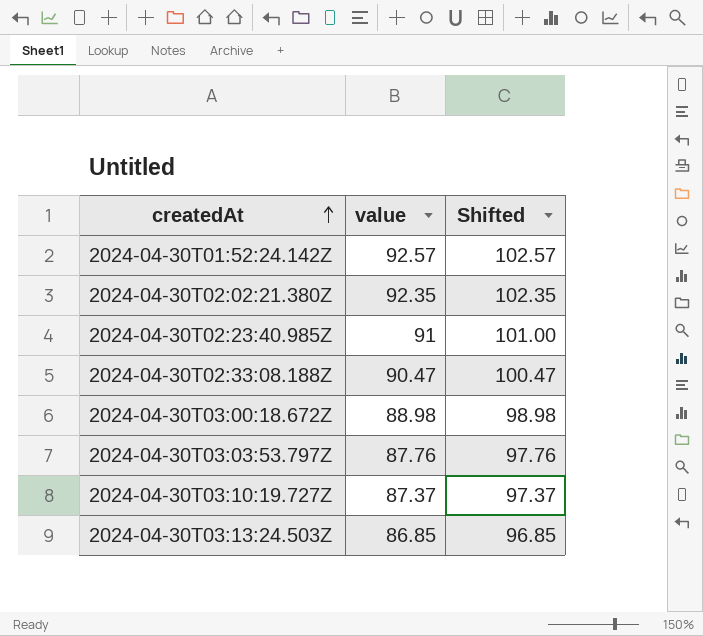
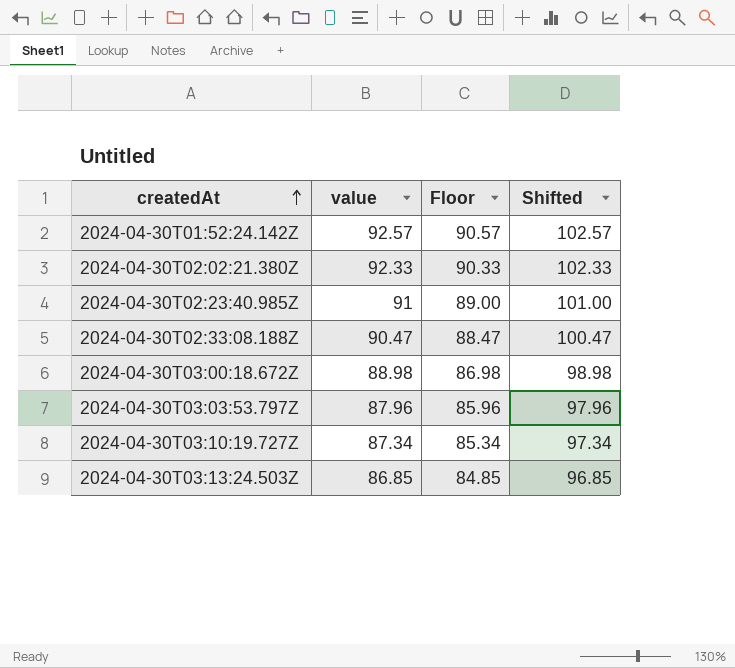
column Floor | formula: none -> [value] - 2
2024-04-30T02:02:21.380Z | value: 92.35 -> 92.33
2024-04-30T02:02:21.380Z | Shifted: 102.35 -> 102.33
2024-04-30T03:03:53.797Z | value: 87.76 -> 87.96
2024-04-30T03:03:53.797Z | Shifted: 97.76 -> 97.96
2024-04-30T03:10:19.727Z | value: 87.37 -> 87.34
2024-04-30T03:10:19.727Z | Shifted: 97.37 -> 97.34

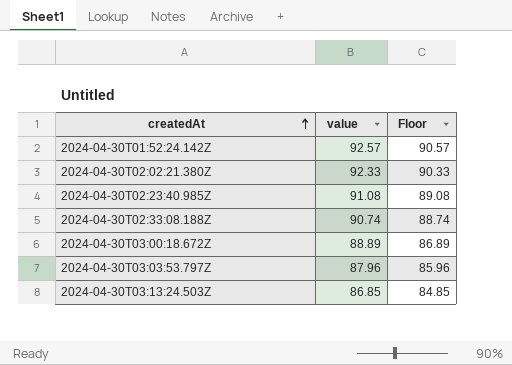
column Shifted | formula: [value] + 10 -> none
row 2024-04-30T03:10:19.727Z: 87.34 | 85.34 | 97.34 -> none
2024-04-30T02:23:40.985Z | value: 91 -> 91.08
2024-04-30T02:23:40.985Z | Floor: 89.00 -> 89.08
2024-04-30T02:33:08.188Z | value: 90.47 -> 90.74
2024-04-30T02:33:08.188Z | Floor: 88.47 -> 88.74
2024-04-30T03:00:18.672Z | value: 88.98 -> 88.89
2024-04-30T03:00:18.672Z | Floor: 86.98 -> 86.89

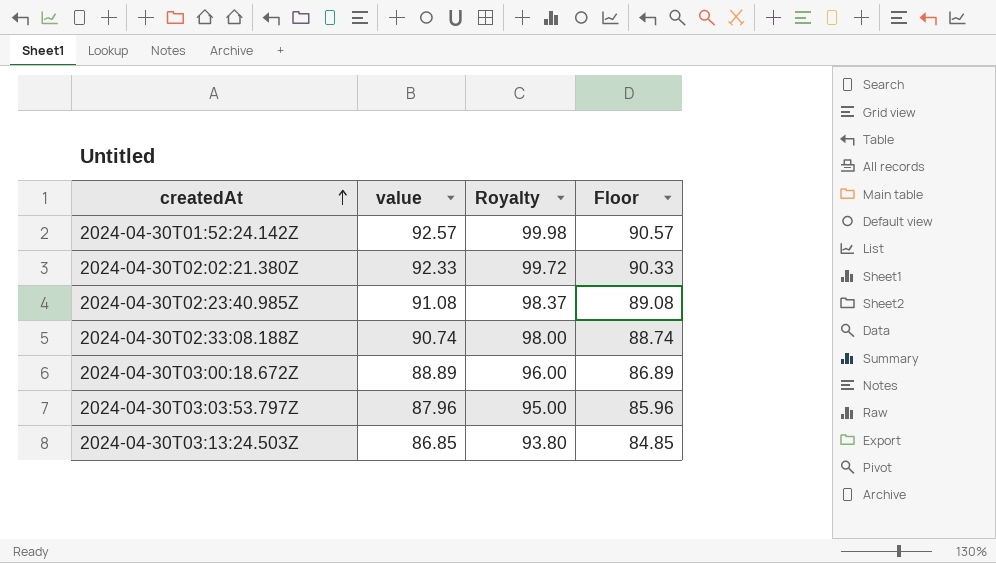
column Royalty | formula: none -> [value] * 1.08

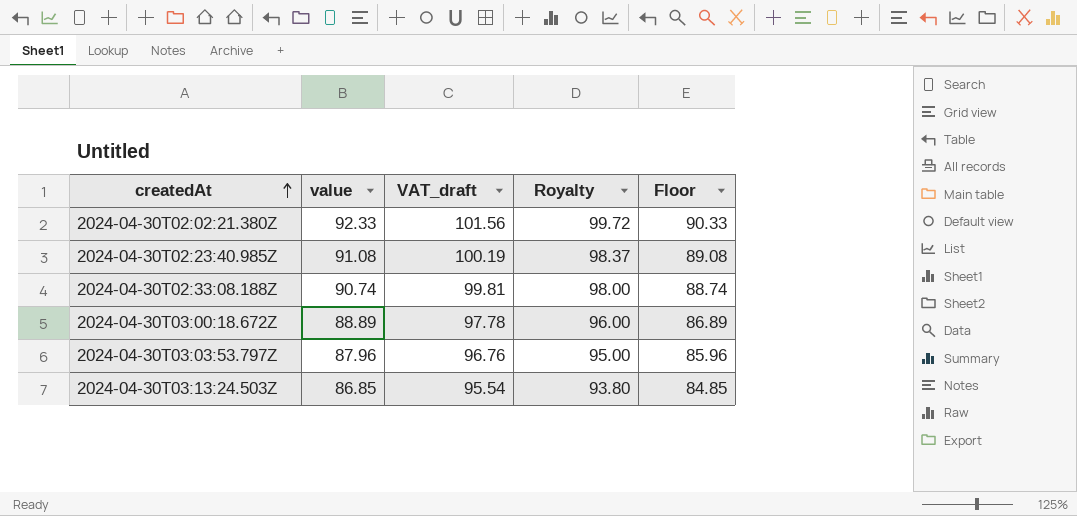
column VAT_draft | formula: none -> [value] * 1.1
row 2024-04-30T01:52:24.142Z: 92.57 | 99.98 | 90.57 -> none

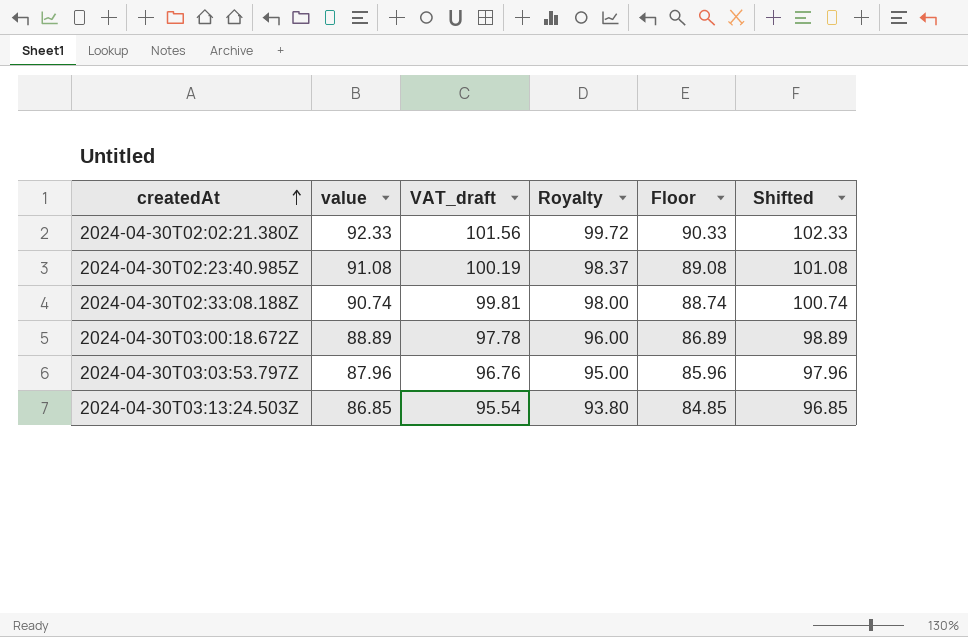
column Shifted | formula: none -> [value] + 10

